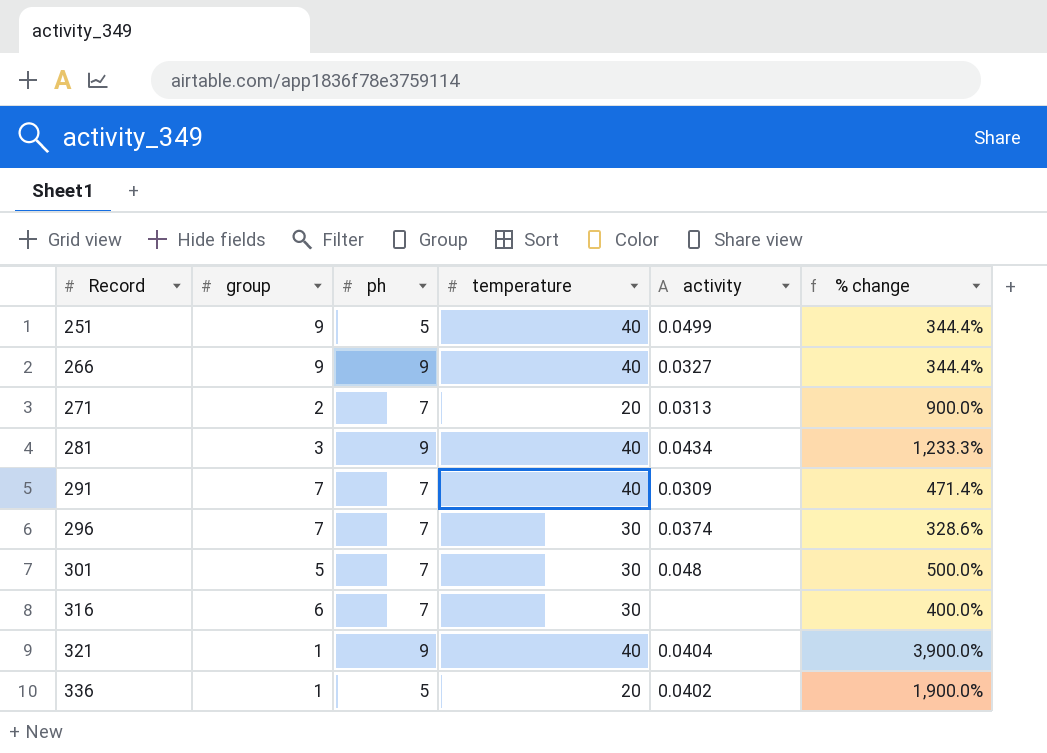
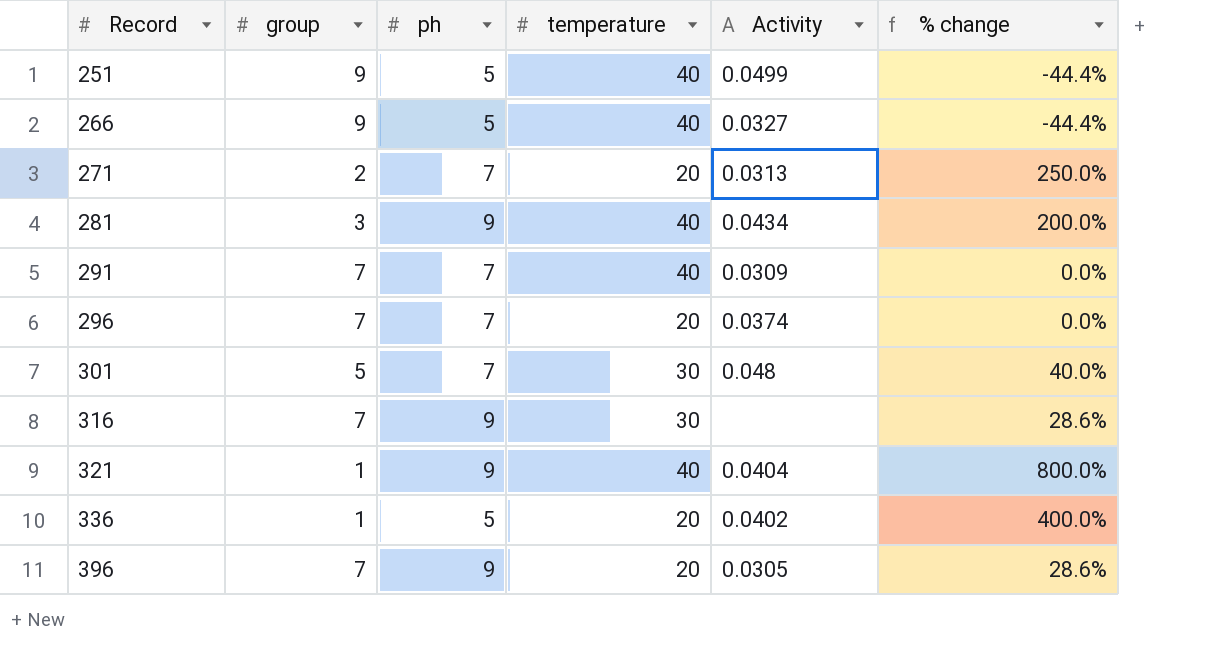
column name: activity -> Activity
column % change | formula: ([temperature] - [group]) / [group] -> ([ph] - [group]) / [group]
266 | ph: 9 -> 5
296 | temperature: 30 -> 20
316 | group: 6 -> 7
316 | ph: 7 -> 9
row 396: none -> 7 | 9 | 20 | 0.0305 | 28.6%

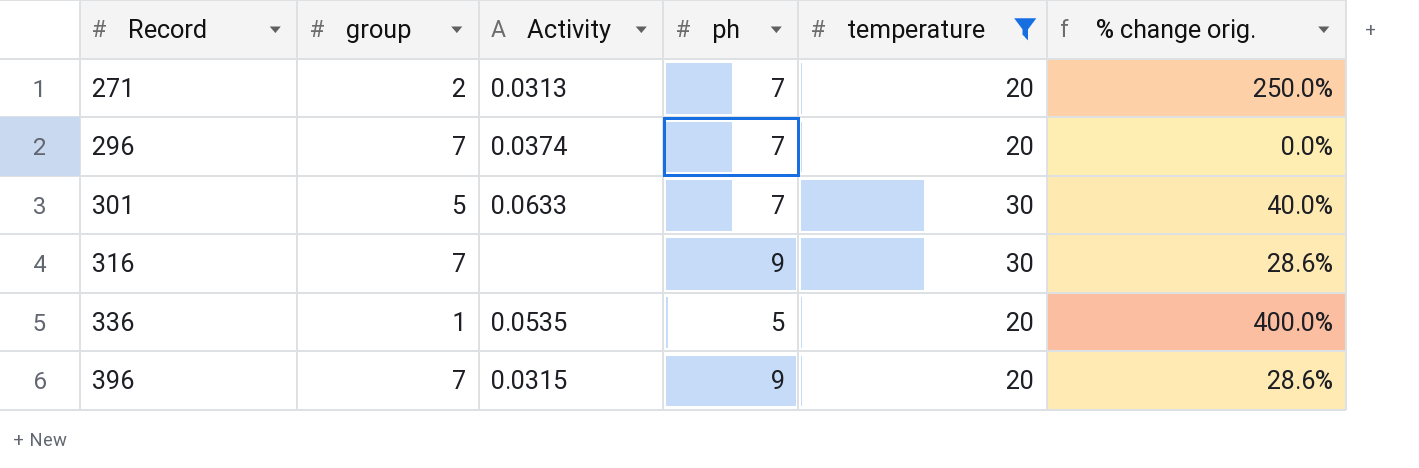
filter: none -> temperature != 40
column Activity | position: 5 -> 3
column name: % change -> % change orig.
301 | Activity: 0.048 -> 0.0633
336 | Activity: 0.0402 -> 0.0535
396 | Activity: 0.0305 -> 0.0315

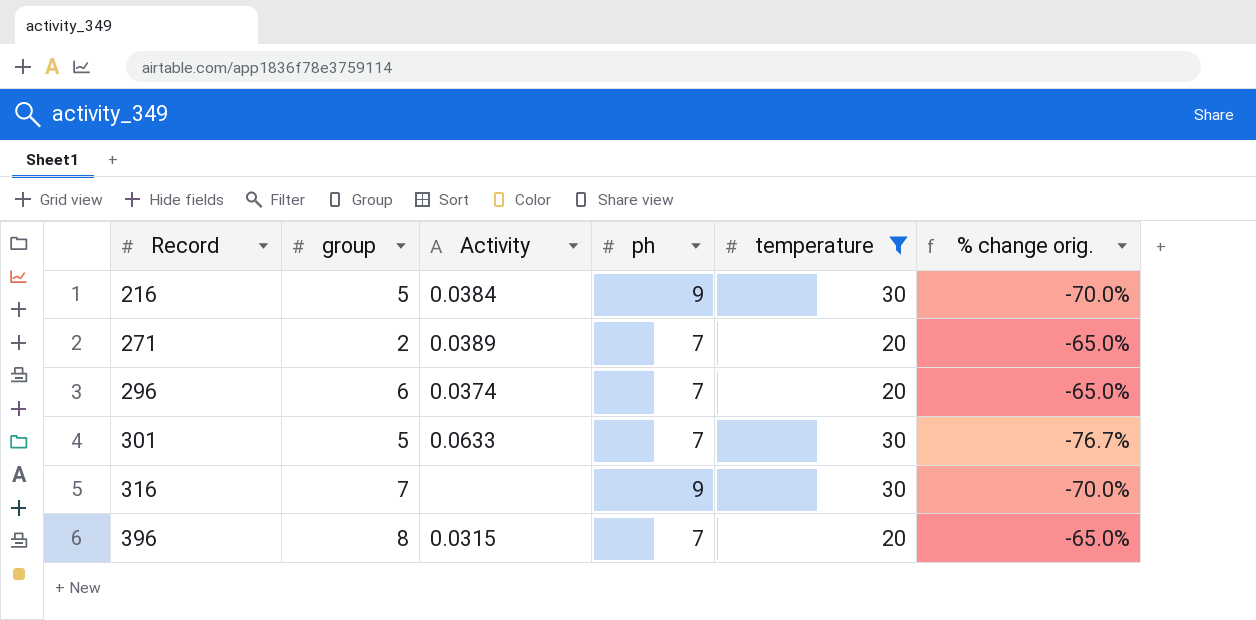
column % change orig. | formula: ([ph] - [group]) / [group] -> ([ph] - [temperature]) / [temperature]
row 336: 1 | 0.0535 | 5 | 20 | 400.0% -> none
row 216: none -> 5 | 0.0384 | 9 | 30 | -70.0%
271 | Activity: 0.0313 -> 0.0389
296 | group: 7 -> 6
396 | group: 7 -> 8
396 | ph: 9 -> 7

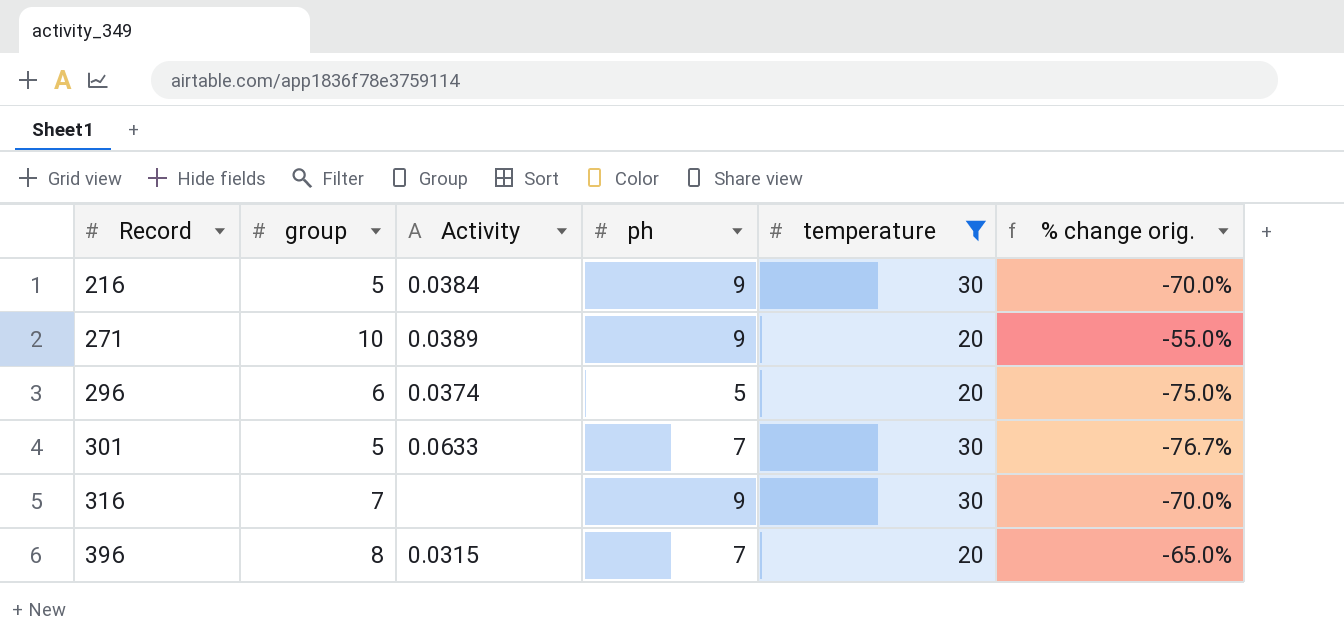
271 | group: 2 -> 10
271 | ph: 7 -> 9
271 | % change orig.: -65.0% -> -55.0%
296 | ph: 7 -> 5
296 | % change orig.: -65.0% -> -75.0%

